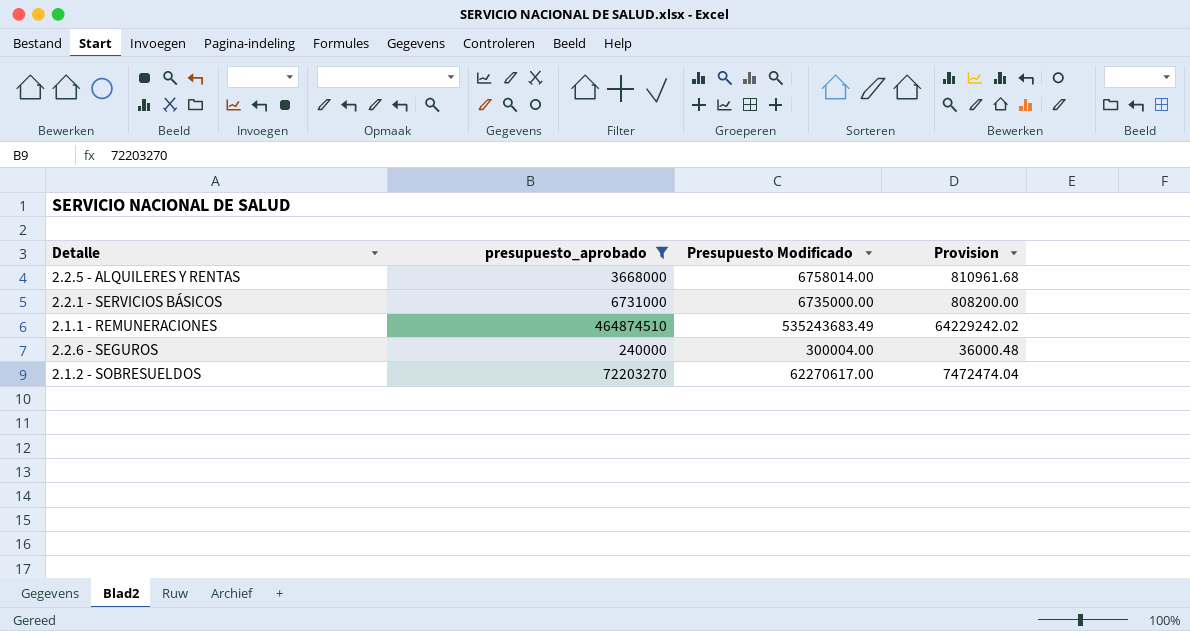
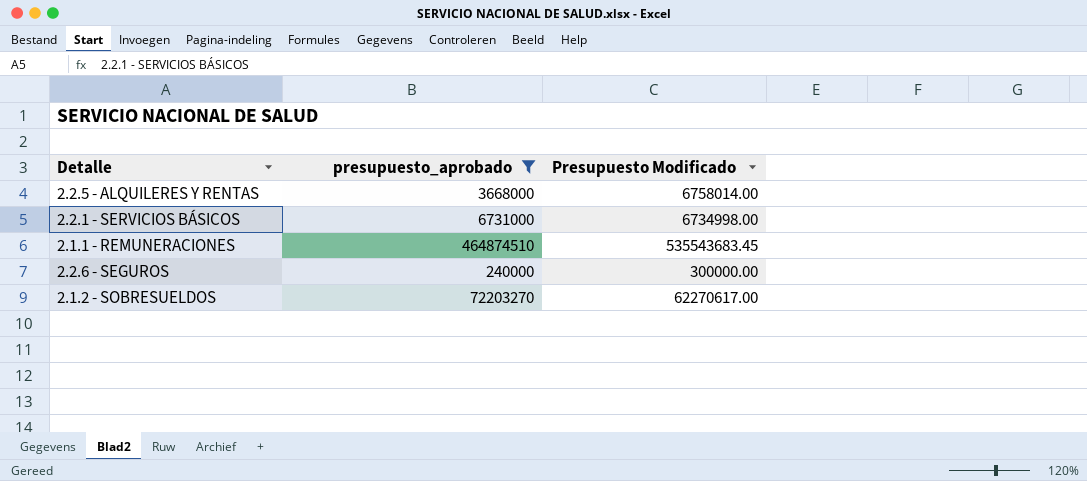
column Provision | formula: [Presupuesto Modificado] * 0.12 -> none
2.2.1 - SERVICIOS BÁSICOS | Presupuesto Modificado: 6735000.00 -> 6734998.00
2.1.1 - REMUNERACIONES | Presupuesto Modificado: 535243683.49 -> 535543683.45
2.2.6 - SEGUROS | Presupuesto Modificado: 300004.00 -> 300000.00

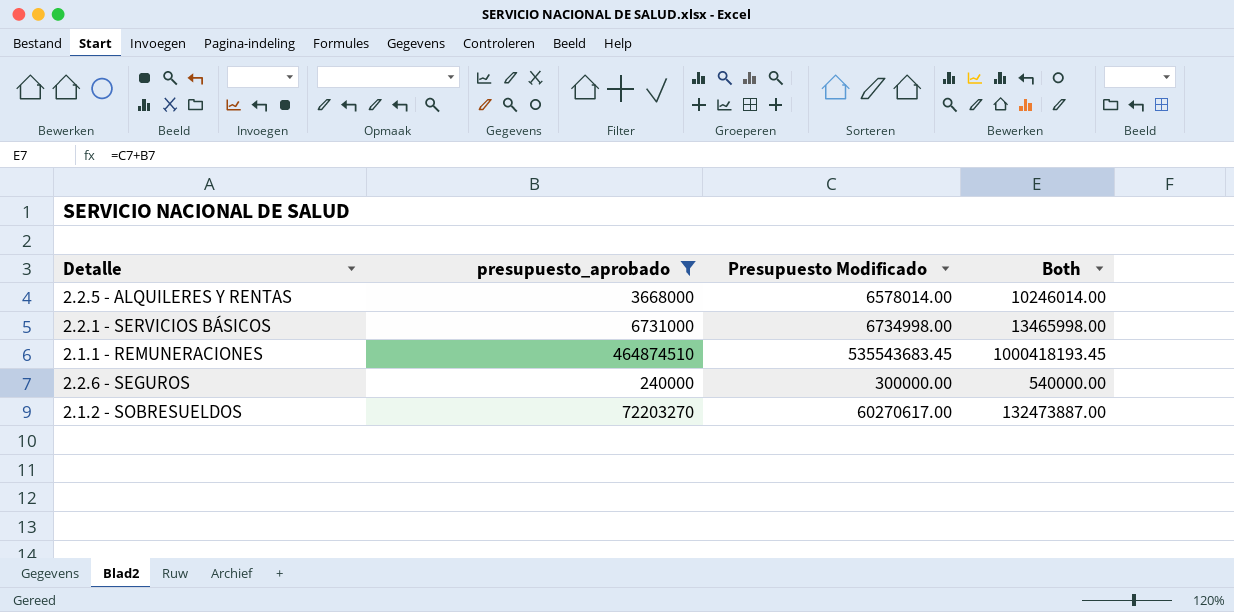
column Both | formula: none -> [presupuesto_aprobado] + [Presupuesto Modificado]
2.2.5 - ALQUILERES Y RENTAS | Presupuesto Modificado: 6758014.00 -> 6578014.00
2.1.2 - SOBRESUELDOS | Presupuesto Modificado: 62270617.00 -> 60270617.00

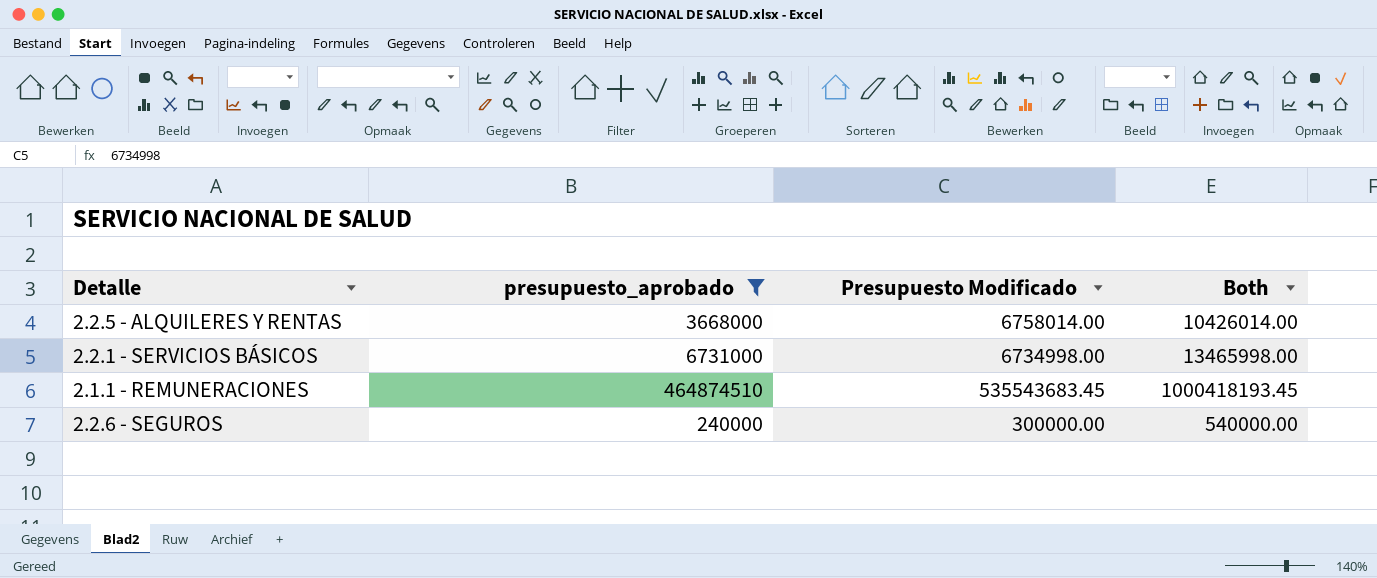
row 2.1.2 - SOBRESUELDOS: 72203270 | 60270617.00 | 132473887.00 -> none
2.2.5 - ALQUILERES Y RENTAS | Presupuesto Modificado: 6578014.00 -> 6758014.00
2.2.5 - ALQUILERES Y RENTAS | Both: 10246014.00 -> 10426014.00

